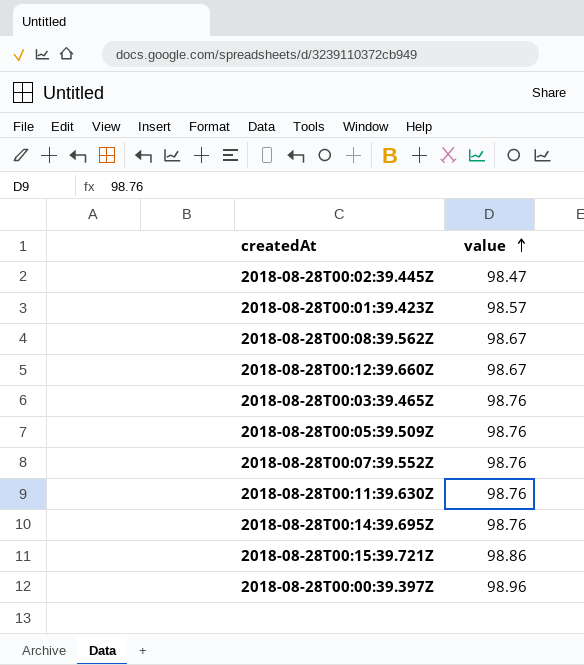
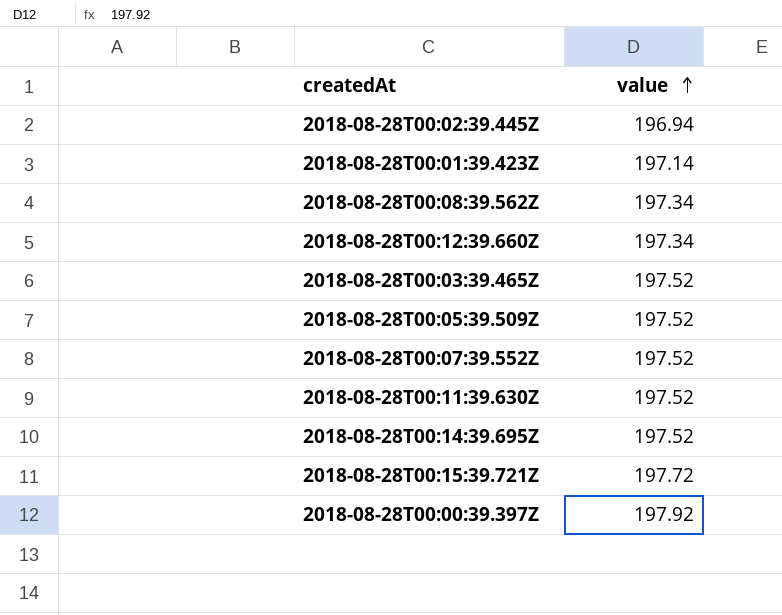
2018-08-28T00:02:39.445Z | value: 98.47 -> 196.94
2018-08-28T00:01:39.423Z | value: 98.57 -> 197.14
2018-08-28T00:08:39.562Z | value: 98.67 -> 197.34
2018-08-28T00:12:39.660Z | value: 98.67 -> 197.34
2018-08-28T00:03:39.465Z | value: 98.76 -> 197.52
2018-08-28T00:05:39.509Z | value: 98.76 -> 197.52
2018-08-28T00:07:39.552Z | value: 98.76 -> 197.52
2018-08-28T00:11:39.630Z | value: 98.76 -> 197.52
2018-08-28T00:14:39.695Z | value: 98.76 -> 197.52
2018-08-28T00:15:39.721Z | value: 98.86 -> 197.72
2018-08-28T00:00:39.397Z | value: 98.96 -> 197.92

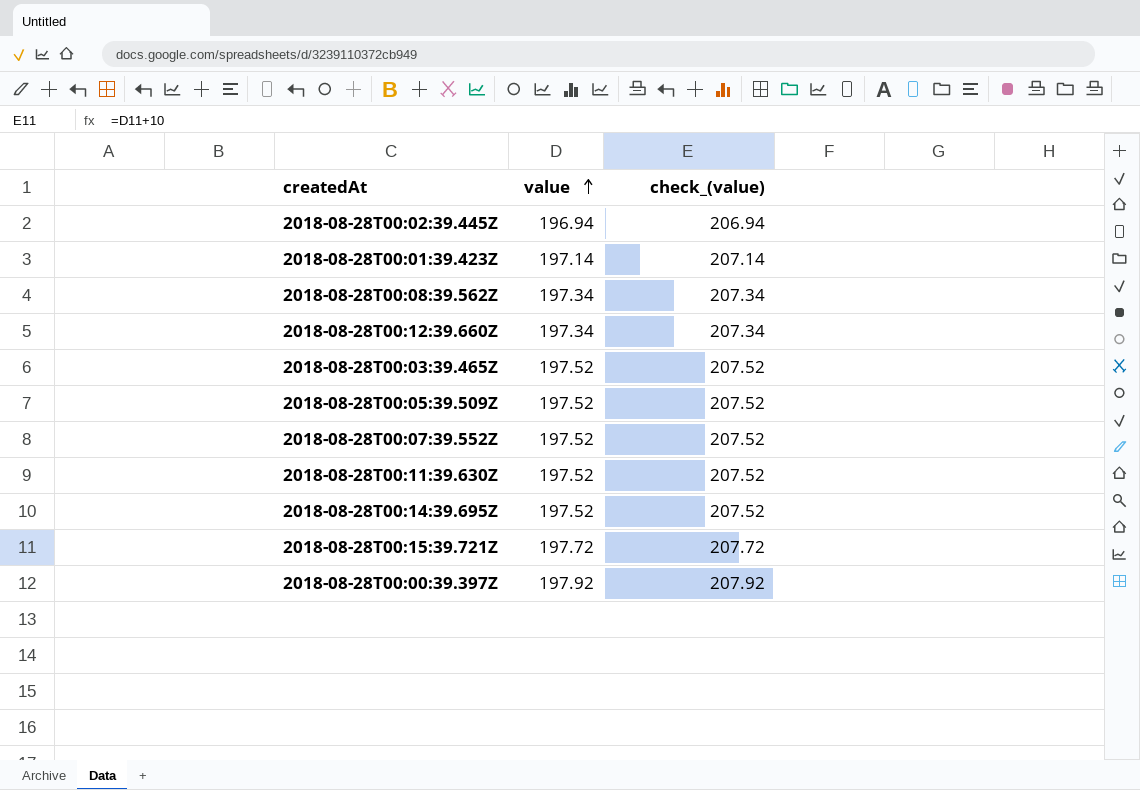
column check_(value) | formula: none -> [value] + 10

